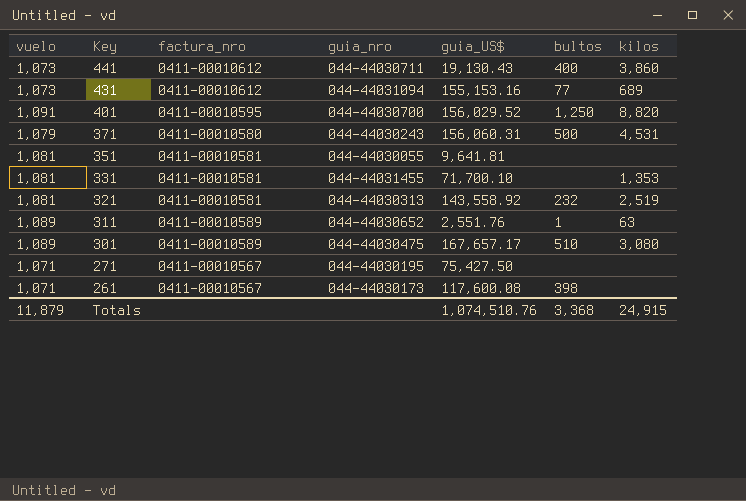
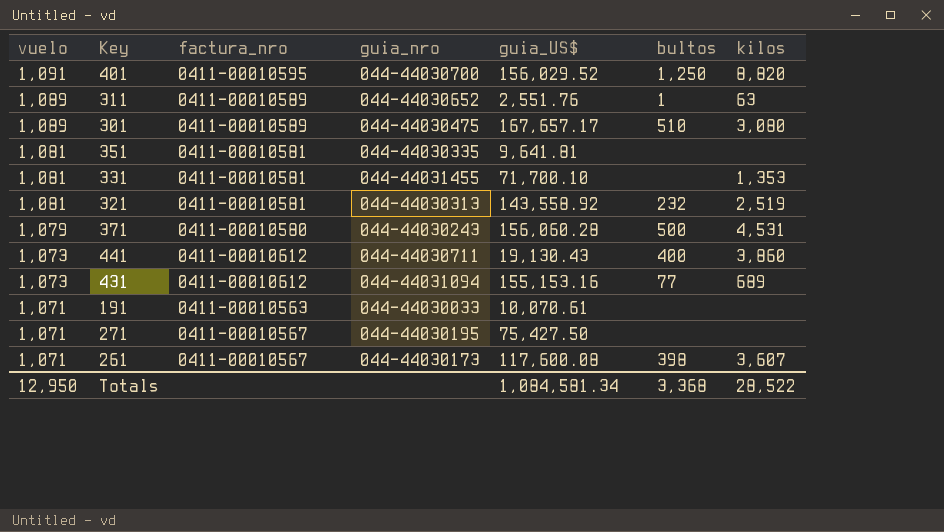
row order: Key descending -> vuelo descending
351 | guia_nro: 044-44030055 -> 044-44030335
371 | guia_US$: 156,060.31 -> 156,060.28
row 191: none -> 1,071 | 0411-00010563 | 044-44030033 | 10,070.61 | none | none
261 | kilos: none -> 3,607
Totals | vuelo: 11,879 -> 12,950
Totals | guia_US$: 1,074,510.76 -> 1,084,581.34
Totals | kilos: 24,915 -> 28,522

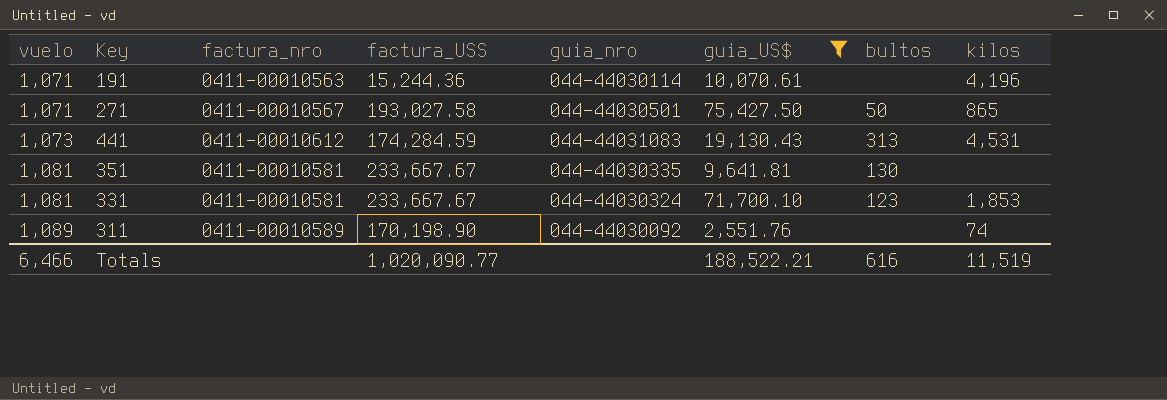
filter: none -> guia_US$ <= 75,427.50
row order: vuelo descending -> vuelo ascending
column factura_USS | position: none -> 4
191 | guia_nro: 044-44030033 -> 044-44030114
191 | kilos: none -> 4,196
271 | guia_nro: 044-44030195 -> 044-44030501
271 | bultos: none -> 50
271 | kilos: none -> 865
441 | guia_nro: 044-44030711 -> 044-44031083
441 | bultos: 400 -> 313
441 | kilos: 3,860 -> 4,531
351 | bultos: none -> 130
331 | guia_nro: 044-44031455 -> 044-44030324
331 | bultos: none -> 123
331 | kilos: 1,353 -> 1,853
311 | guia_nro: 044-44030652 -> 044-44030092
311 | bultos: 1 -> none
311 | kilos: 63 -> 74
Totals | vuelo: 12,950 -> 6,466
Totals | guia_US$: 1,084,581.34 -> 188,522.21
Totals | bultos: 3,368 -> 616
Totals | kilos: 28,522 -> 11,519

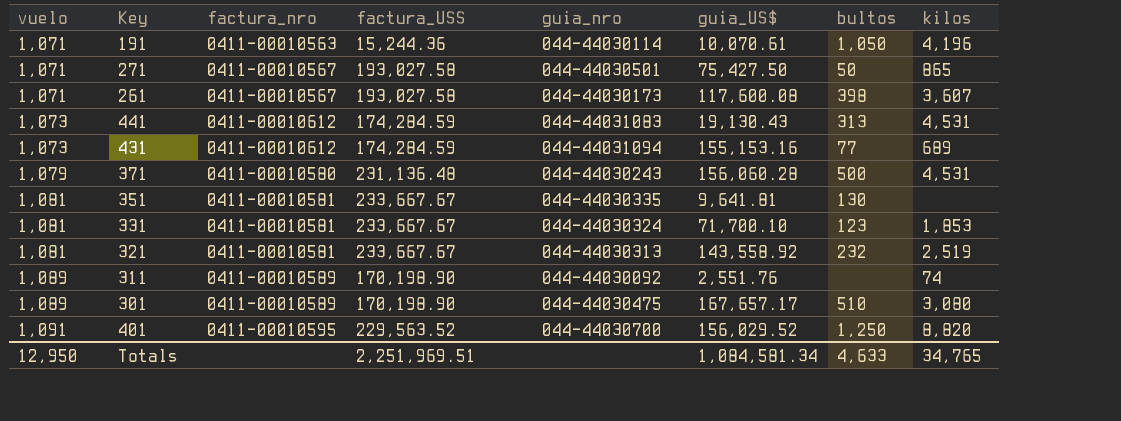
filter: guia_US$ <= 75,427.50 -> none
191 | bultos: none -> 1,050
Totals | vuelo: 6,466 -> 12,950
Totals | factura_USS: 1,020,090.77 -> 2,251,969.51
Totals | guia_US$: 188,522.21 -> 1,084,581.34
Totals | bultos: 616 -> 4,633
Totals | kilos: 11,519 -> 34,765

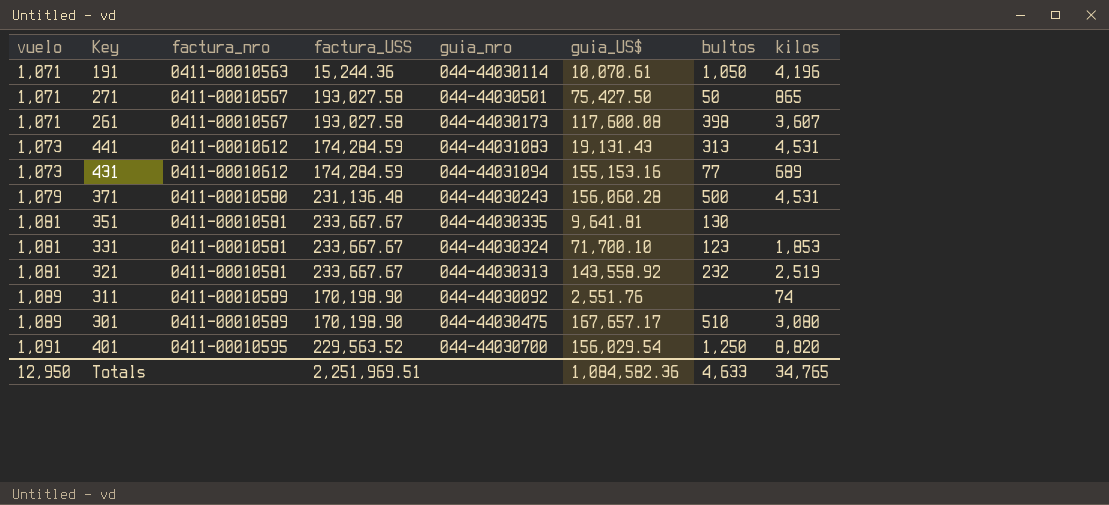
441 | guia_US$: 19,130.43 -> 19,131.43
401 | guia_US$: 156,029.52 -> 156,029.54
Totals | guia_US$: 1,084,581.34 -> 1,084,582.36

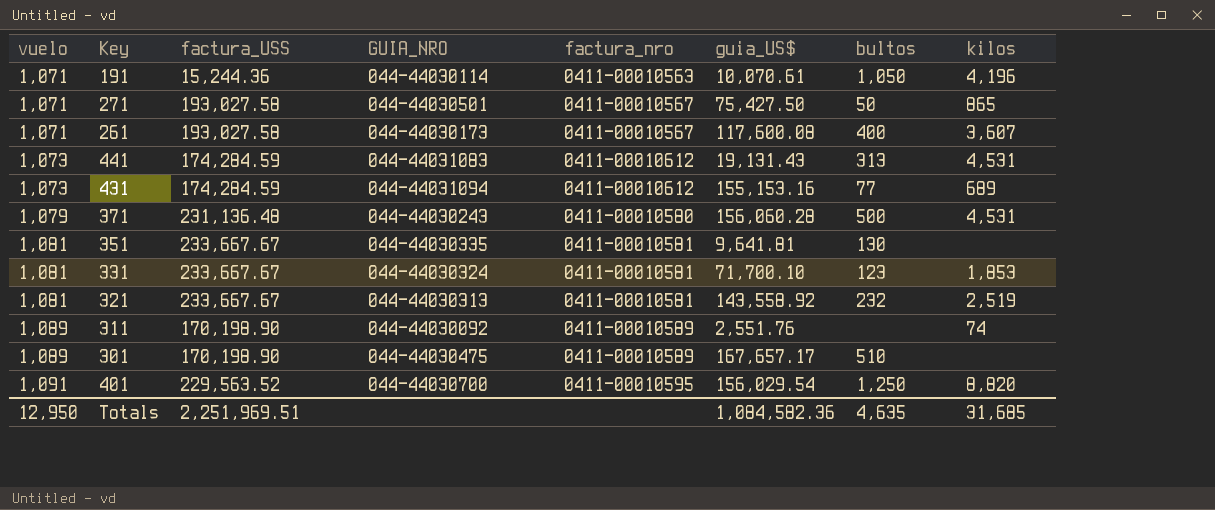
column name: guia_nro -> GUIA_NRO
column factura_nro | position: 3 -> 5
261 | bultos: 398 -> 400
301 | kilos: 3,080 -> none
Totals | bultos: 4,633 -> 4,635
Totals | kilos: 34,765 -> 31,685

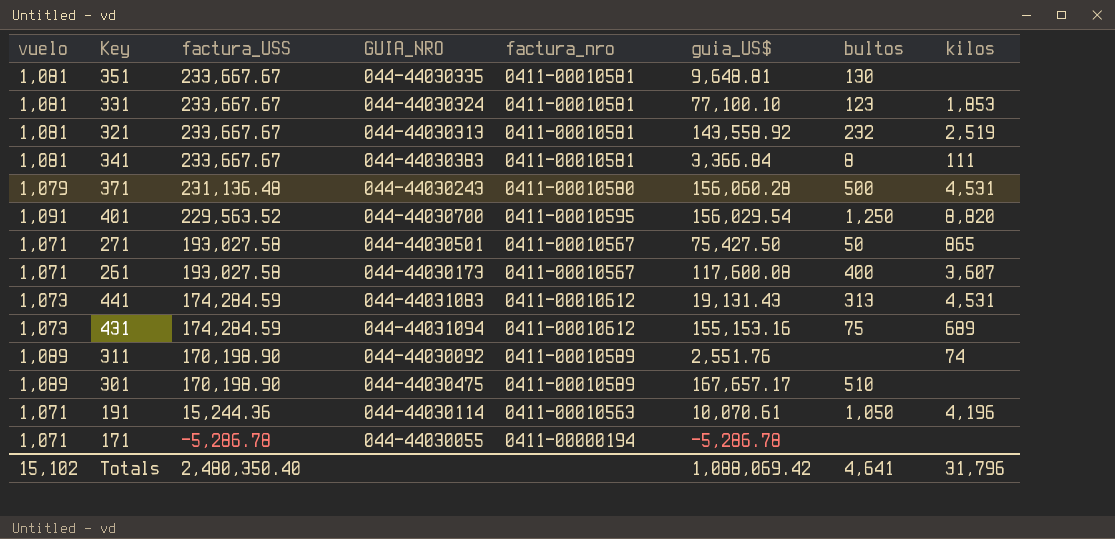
row order: vuelo ascending -> factura_USS descending
351 | guia_US$: 9,641.81 -> 9,648.81
331 | guia_US$: 71,700.10 -> 77,100.10
row 341: none -> 1,081 | 233,667.67 | 044-44030383 | 0411-00010581 | 3,366.84 | 8 | 111
431 | bultos: 77 -> 75
row 171: none -> 1,071 | -5,286.78 | 044-44030055 | 0411-00000194 | -5,286.78 | none | none
Totals | vuelo: 12,950 -> 15,102
Totals | factura_USS: 2,251,969.51 -> 2,480,350.40
Totals | guia_US$: 1,084,582.36 -> 1,088,069.42
Totals | bultos: 4,635 -> 4,641
Totals | kilos: 31,685 -> 31,796

